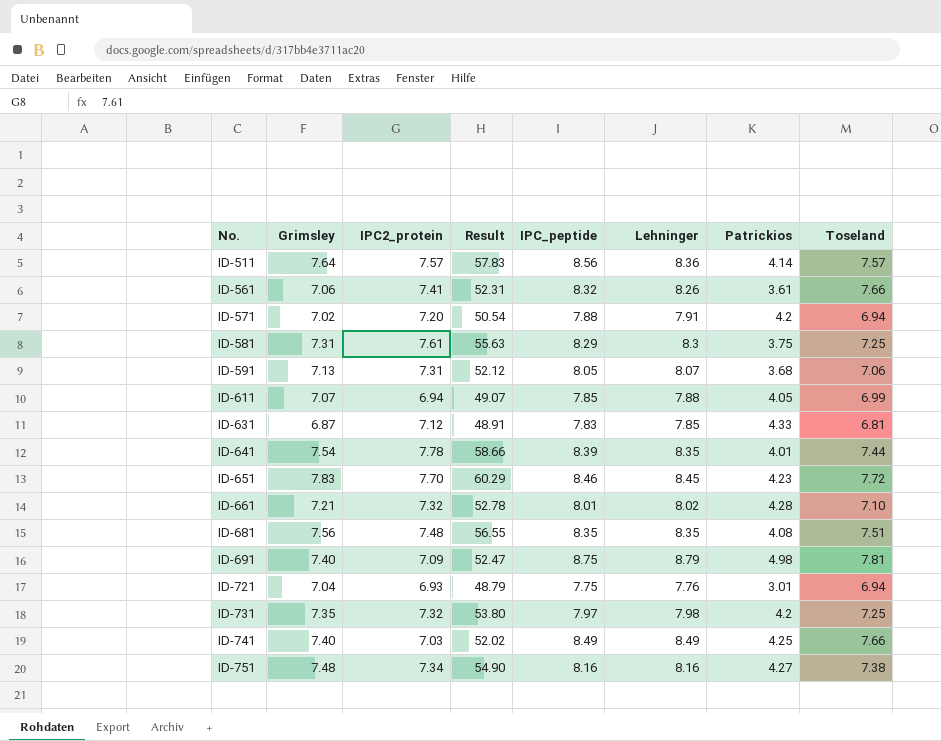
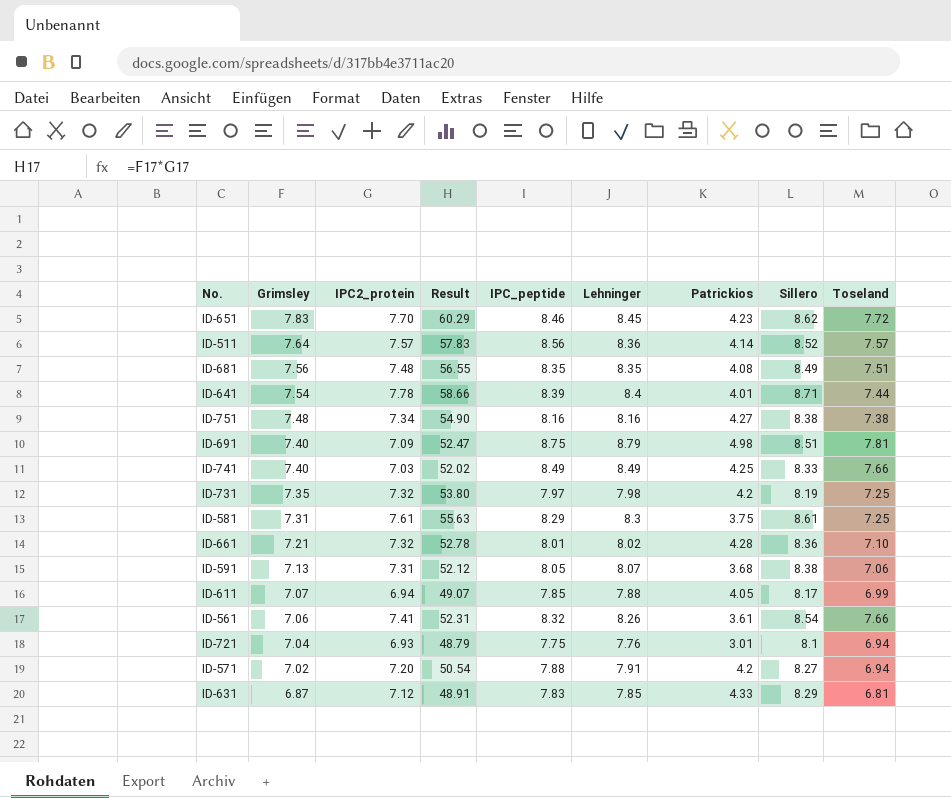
row order: No. ascending -> Grimsley descending
column Sillero | position: none -> 8
ID-641 | Lehninger: 8.35 -> 8.4

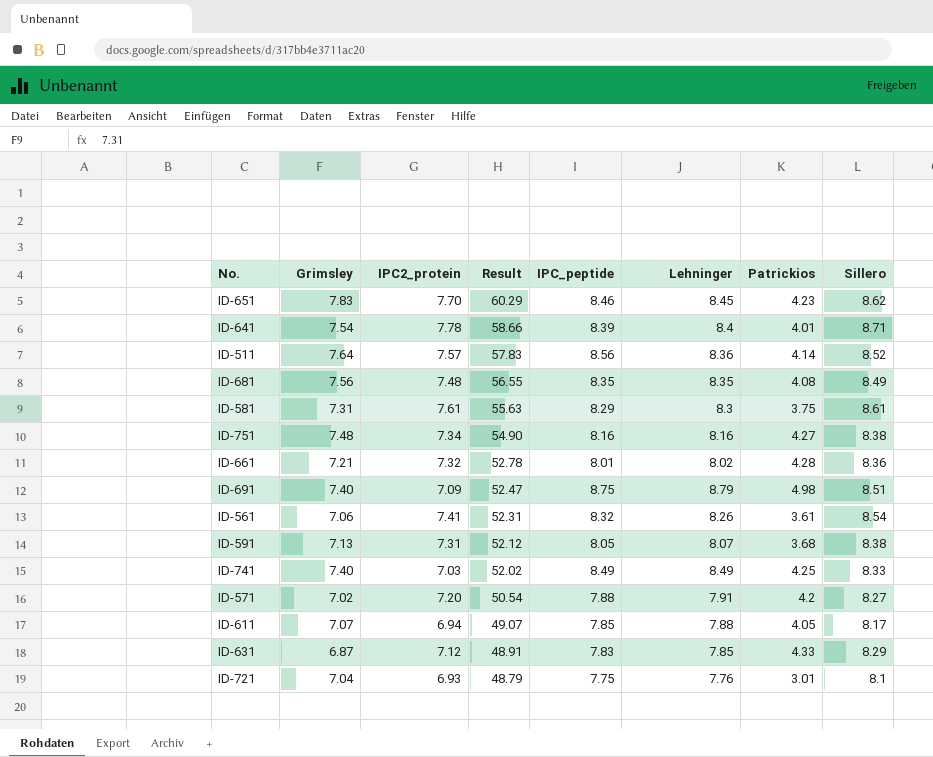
row order: Grimsley descending -> Result descending
column Toseland | position: 9 -> none
row ID-731: 7.35 | 7.32 | 53.80 | 7.97 | 7.98 | 4.2 | 8.19 | 7.25 -> none

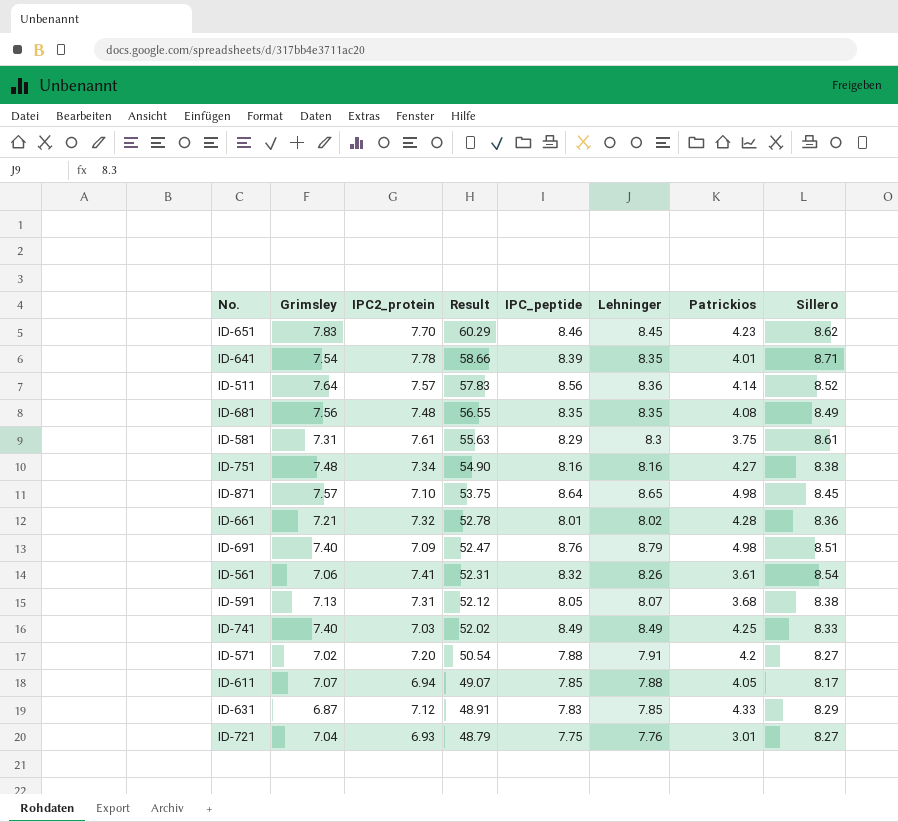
ID-641 | Lehninger: 8.4 -> 8.35
row ID-871: none -> 7.57 | 7.10 | 53.75 | 8.64 | 8.65 | 4.98 | 8.45
ID-691 | IPC_peptide: 8.75 -> 8.76
ID-721 | Sillero: 8.1 -> 8.27

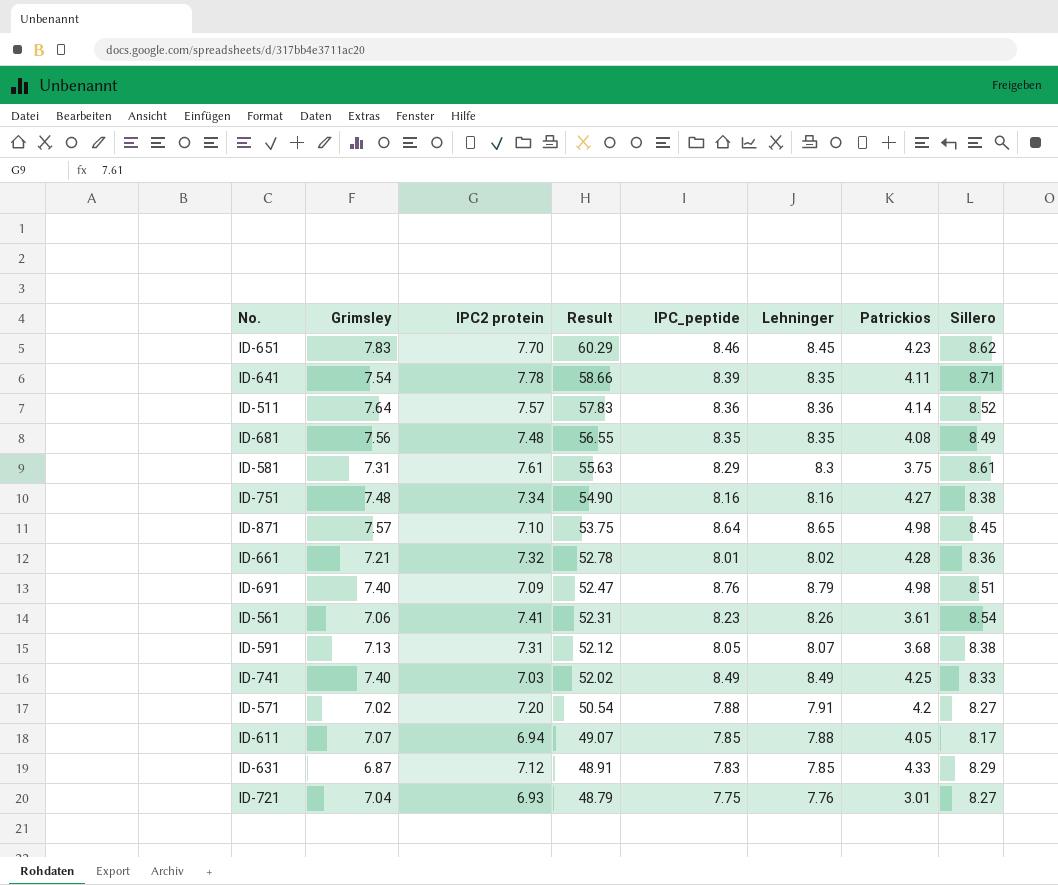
column name: IPC2_protein -> IPC2 protein
ID-641 | Patrickios: 4.01 -> 4.11
ID-511 | IPC_peptide: 8.56 -> 8.36
ID-561 | IPC_peptide: 8.32 -> 8.23

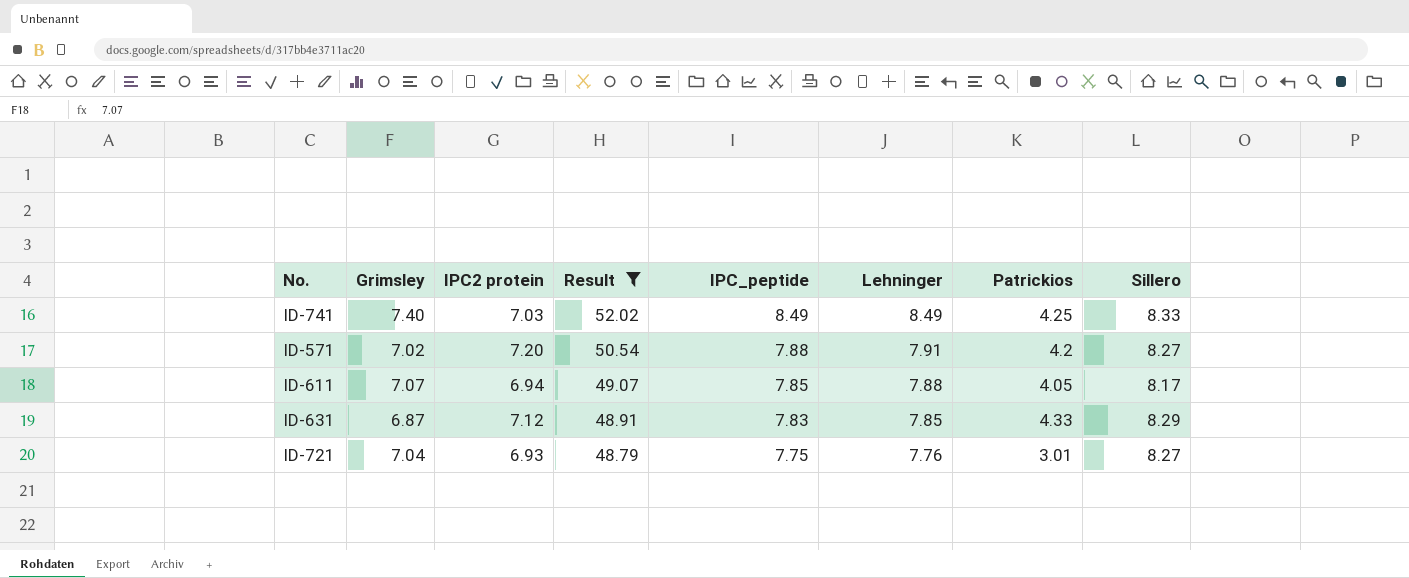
filter: none -> Result <= 52.02

